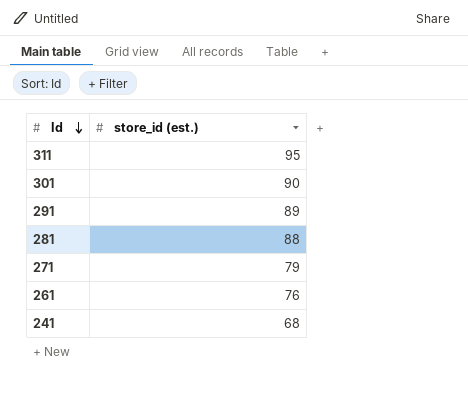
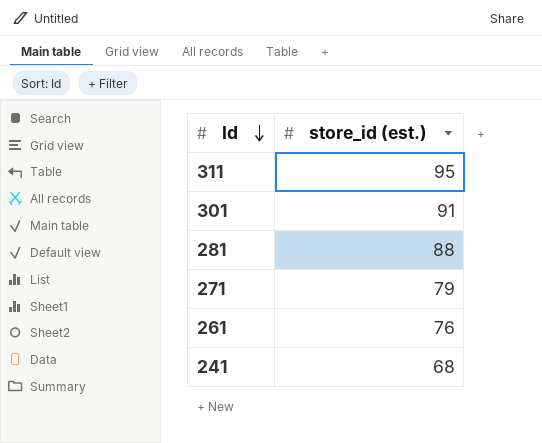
row 291: 89 -> none
301 | store_id (est.): 90 -> 91

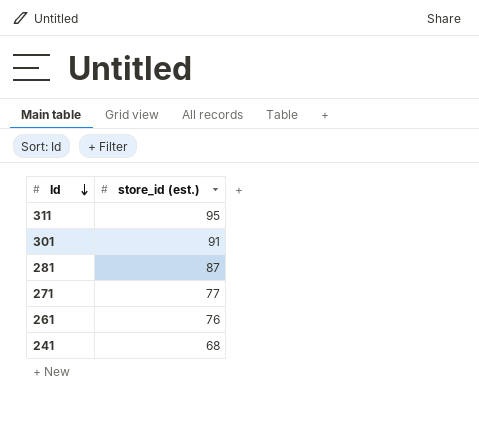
281 | store_id (est.): 88 -> 87
271 | store_id (est.): 79 -> 77

